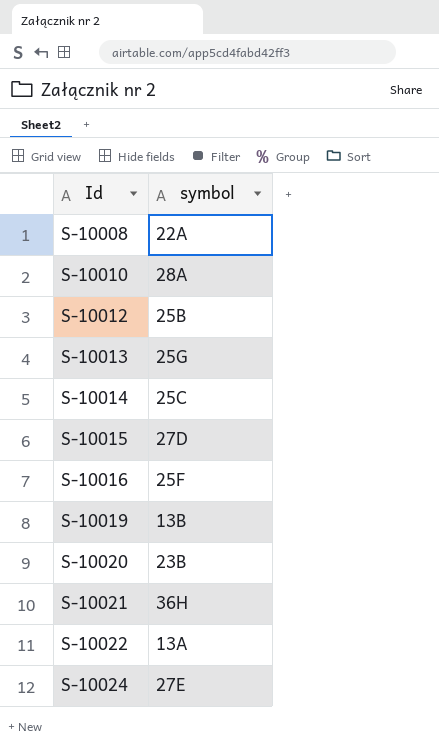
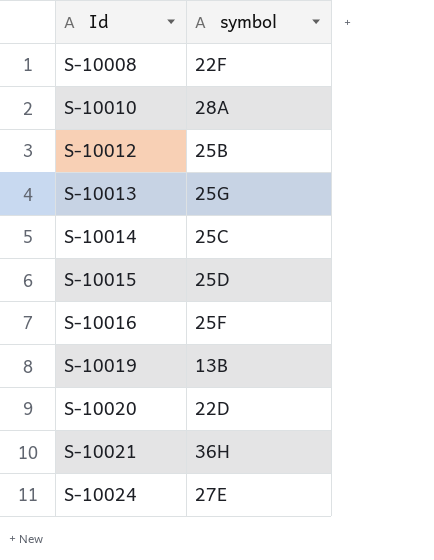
row S-10022: 13A -> none
S-10008 | symbol: 22A -> 22F
S-10015 | symbol: 27D -> 25D
S-10020 | symbol: 23B -> 22D

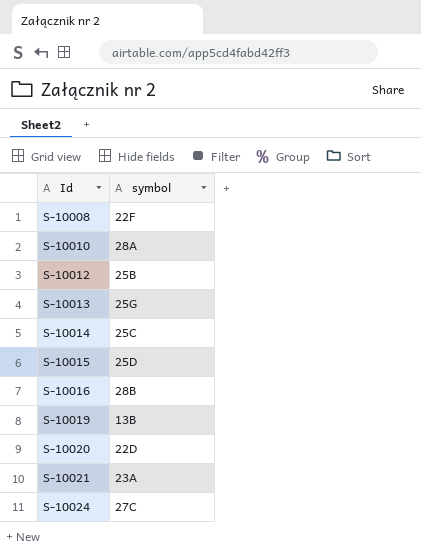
S-10016 | symbol: 25F -> 28B
S-10021 | symbol: 36H -> 23A
S-10024 | symbol: 27E -> 27C

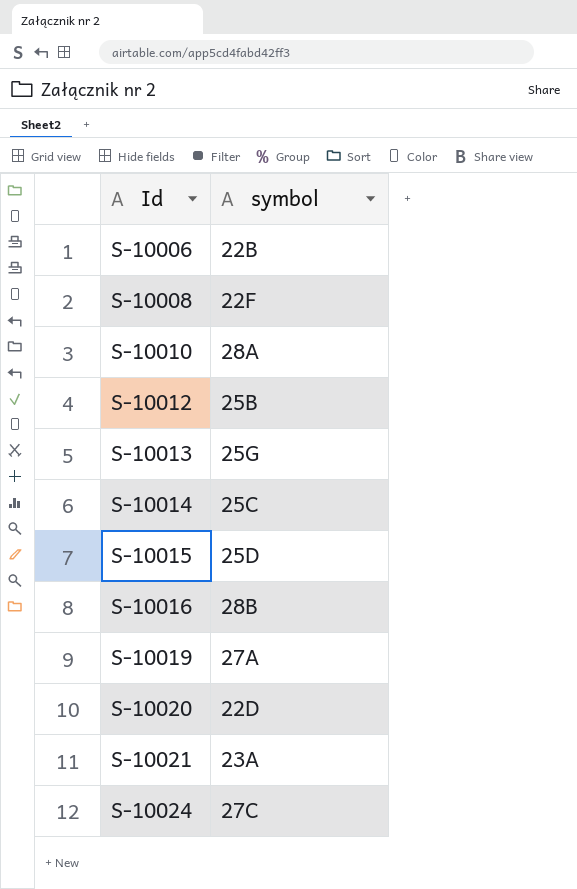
row S-10006: none -> 22B
S-10019 | symbol: 13B -> 27A

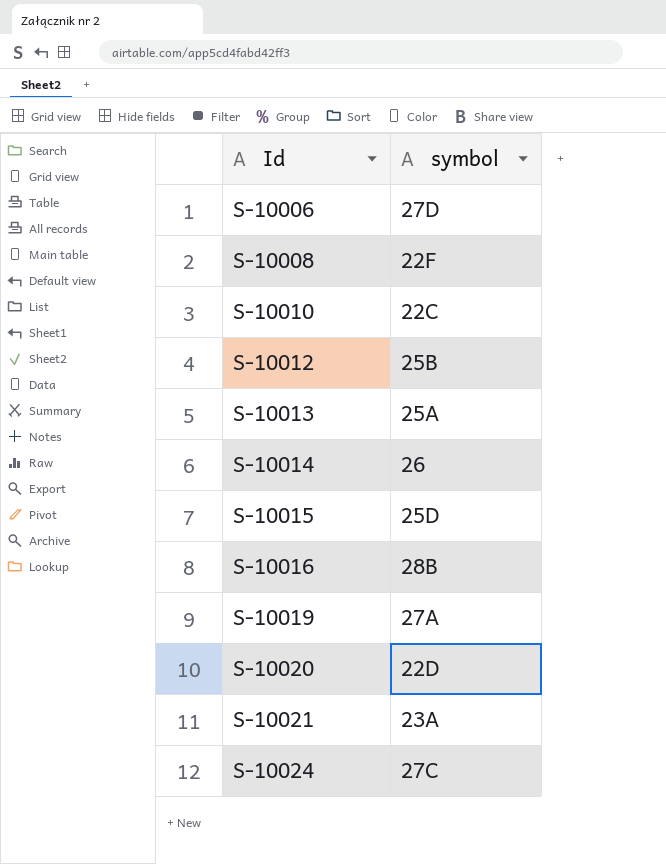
S-10006 | symbol: 22B -> 27D
S-10010 | symbol: 28A -> 22C
S-10013 | symbol: 25G -> 25A
S-10014 | symbol: 25C -> 26

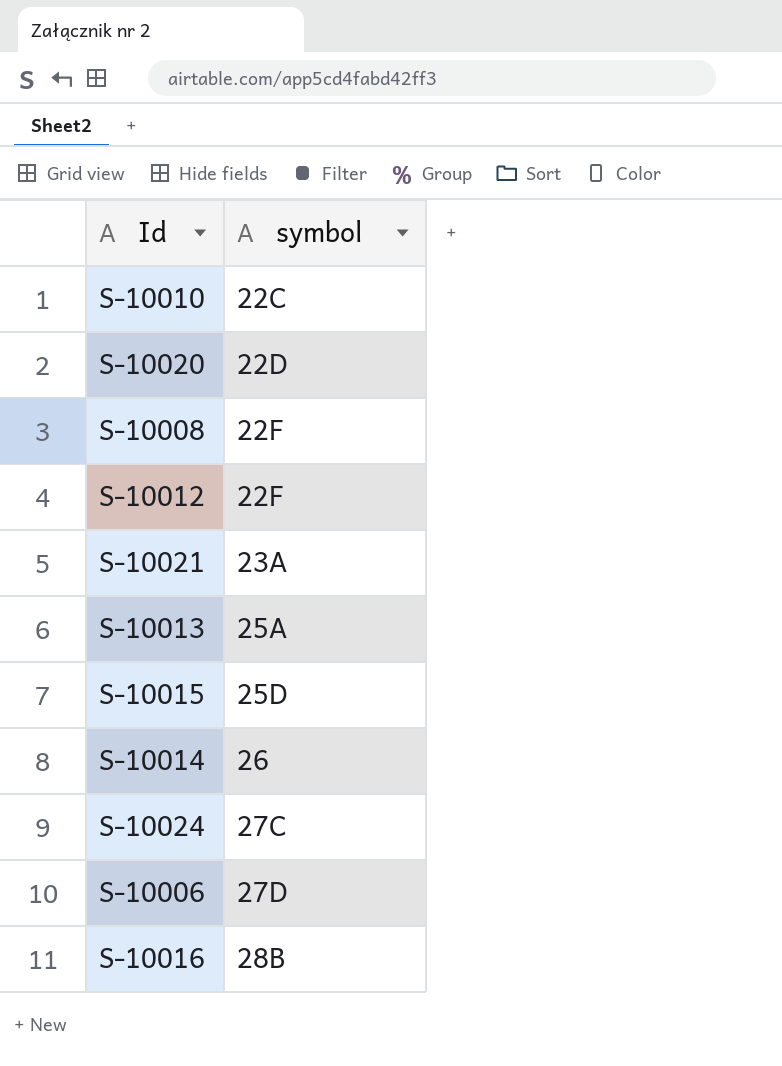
row order: Id ascending -> symbol ascending
row S-10019: 27A -> none
S-10012 | symbol: 25B -> 22F

